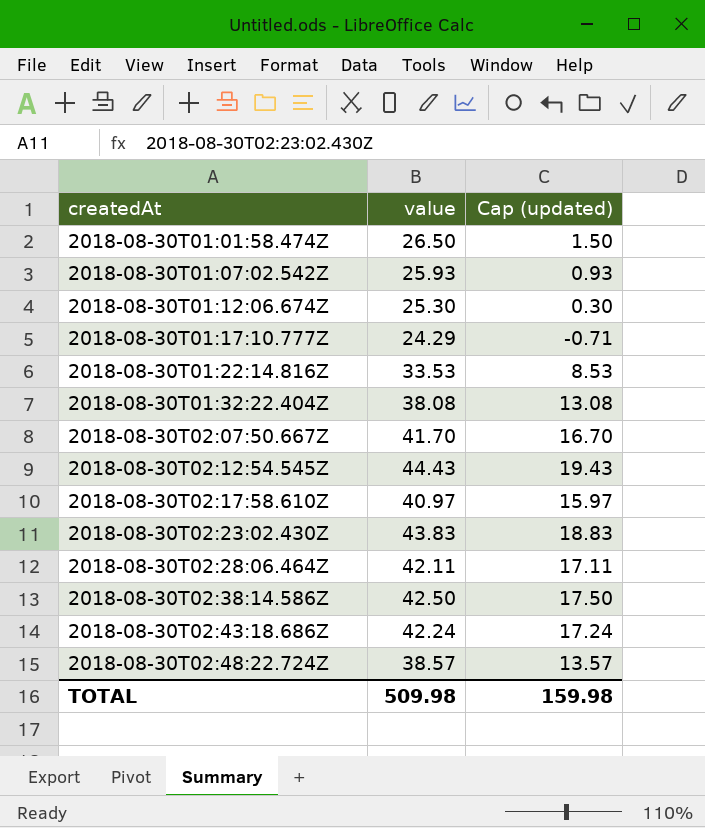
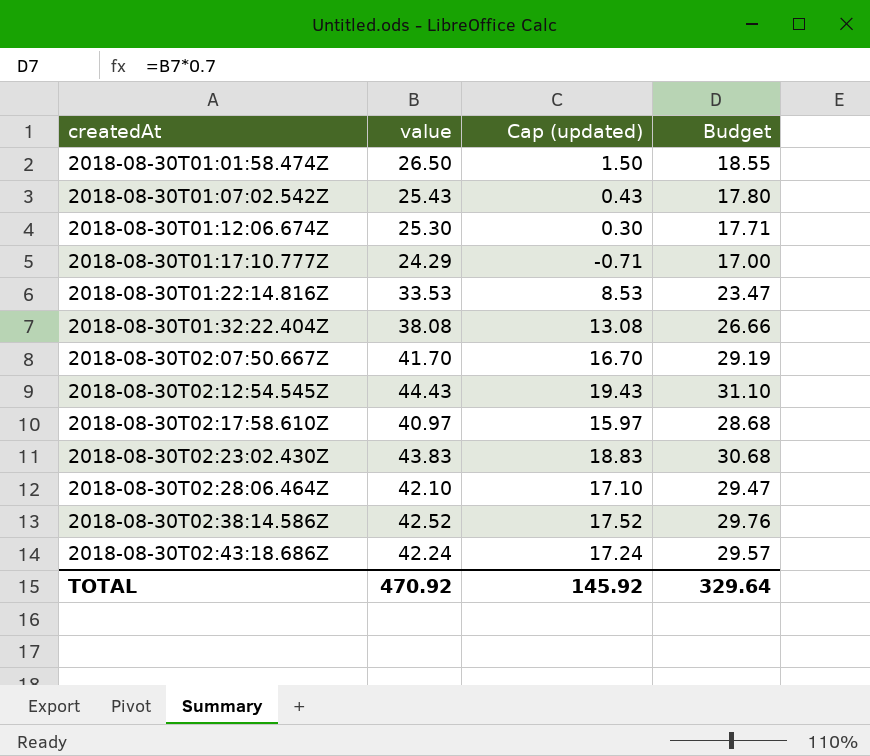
column Budget | formula: none -> [value] * 0.7
row 2018-08-30T02:48:22.724Z: 38.57 | 13.57 -> none
2018-08-30T01:07:02.542Z | value: 25.93 -> 25.43
2018-08-30T01:07:02.542Z | Cap (updated): 0.93 -> 0.43
2018-08-30T02:28:06.464Z | value: 42.11 -> 42.10
2018-08-30T02:28:06.464Z | Cap (updated): 17.11 -> 17.10
2018-08-30T02:38:14.586Z | value: 42.50 -> 42.52
2018-08-30T02:38:14.586Z | Cap (updated): 17.50 -> 17.52
TOTAL | value: 509.98 -> 470.92
TOTAL | Cap (updated): 159.98 -> 145.92

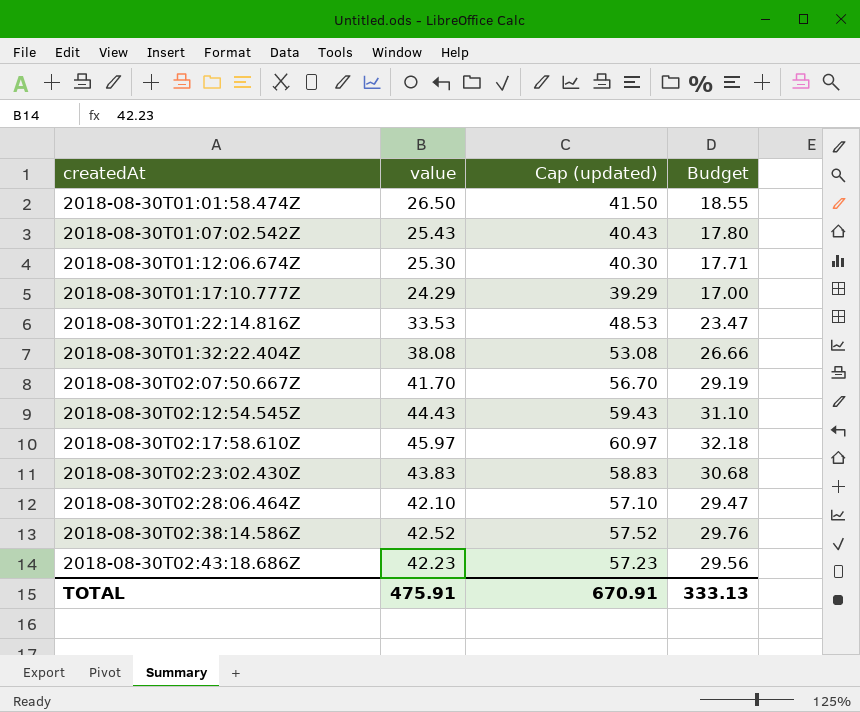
column Cap (updated) | formula: [value] - 25 -> [value] + 15
2018-08-30T02:17:58.610Z | value: 40.97 -> 45.97
2018-08-30T02:17:58.610Z | Budget: 28.68 -> 32.18
2018-08-30T02:43:18.686Z | value: 42.24 -> 42.23
2018-08-30T02:43:18.686Z | Budget: 29.57 -> 29.56
TOTAL | value: 470.92 -> 475.91
TOTAL | Cap (updated): 145.92 -> 670.91
TOTAL | Budget: 329.64 -> 333.13

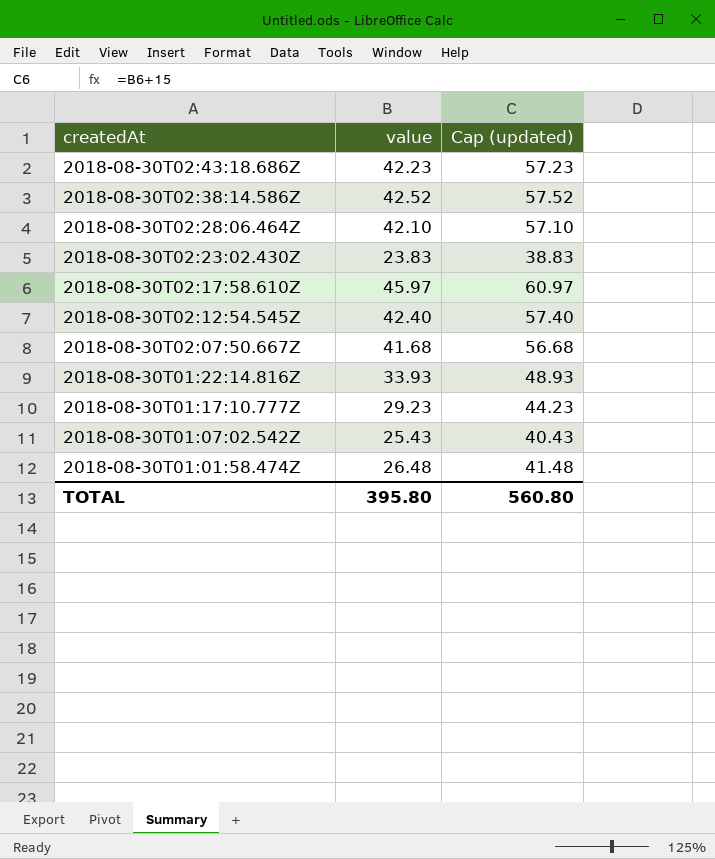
row order: createdAt ascending -> createdAt descending
column Budget | formula: [value] * 0.7 -> none
row 2018-08-30T01:12:06.674Z: 25.30 | 40.30 | 17.71 -> none
row 2018-08-30T01:32:22.404Z: 38.08 | 53.08 | 26.66 -> none
2018-08-30T02:23:02.430Z | value: 43.83 -> 23.83
2018-08-30T02:23:02.430Z | Cap (updated): 58.83 -> 38.83
2018-08-30T02:12:54.545Z | value: 44.43 -> 42.40
2018-08-30T02:12:54.545Z | Cap (updated): 59.43 -> 57.40
2018-08-30T02:07:50.667Z | value: 41.70 -> 41.68
2018-08-30T02:07:50.667Z | Cap (updated): 56.70 -> 56.68
2018-08-30T01:22:14.816Z | value: 33.53 -> 33.93
2018-08-30T01:22:14.816Z | Cap (updated): 48.53 -> 48.93
2018-08-30T01:17:10.777Z | value: 24.29 -> 29.23
2018-08-30T01:17:10.777Z | Cap (updated): 39.29 -> 44.23
2018-08-30T01:01:58.474Z | value: 26.50 -> 26.48
2018-08-30T01:01:58.474Z | Cap (updated): 41.50 -> 41.48
TOTAL | value: 475.91 -> 395.80
TOTAL | Cap (updated): 670.91 -> 560.80

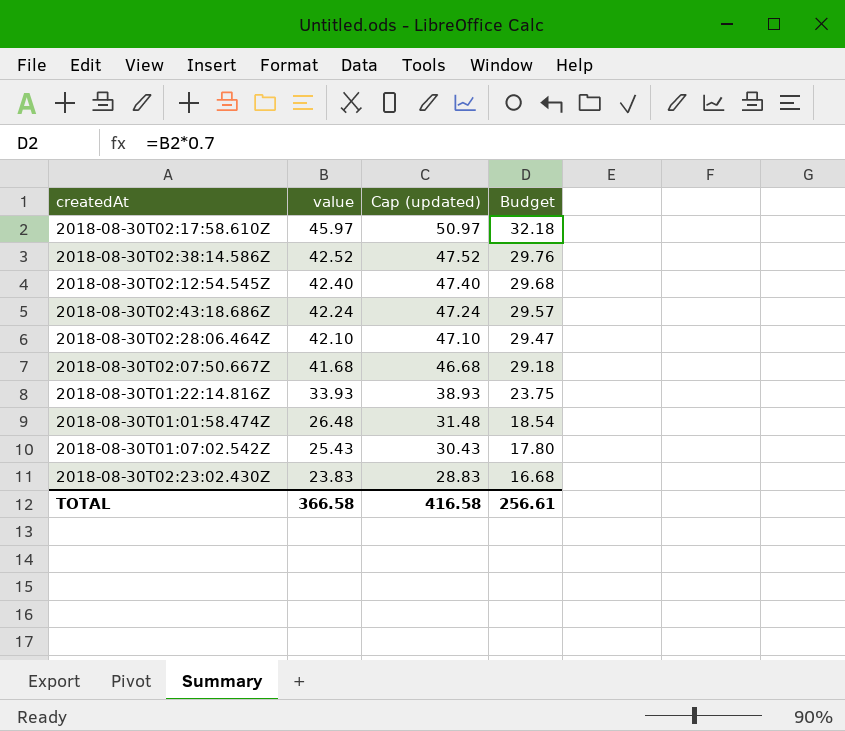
row order: createdAt descending -> value descending
column Cap (updated) | formula: [value] + 15 -> [value] + 5
column Budget | formula: none -> [value] * 0.7
row 2018-08-30T01:17:10.777Z: 29.23 | 44.23 -> none
2018-08-30T02:43:18.686Z | value: 42.23 -> 42.24
TOTAL | value: 395.80 -> 366.58
TOTAL | Cap (updated): 560.80 -> 416.58

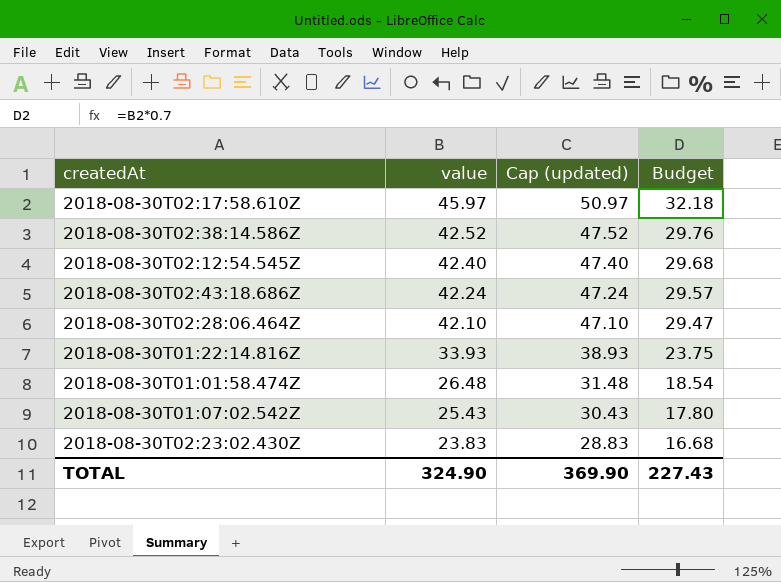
row 2018-08-30T02:07:50.667Z: 41.68 | 46.68 | 29.18 -> none
TOTAL | value: 366.58 -> 324.90
TOTAL | Cap (updated): 416.58 -> 369.90
TOTAL | Budget: 256.61 -> 227.43

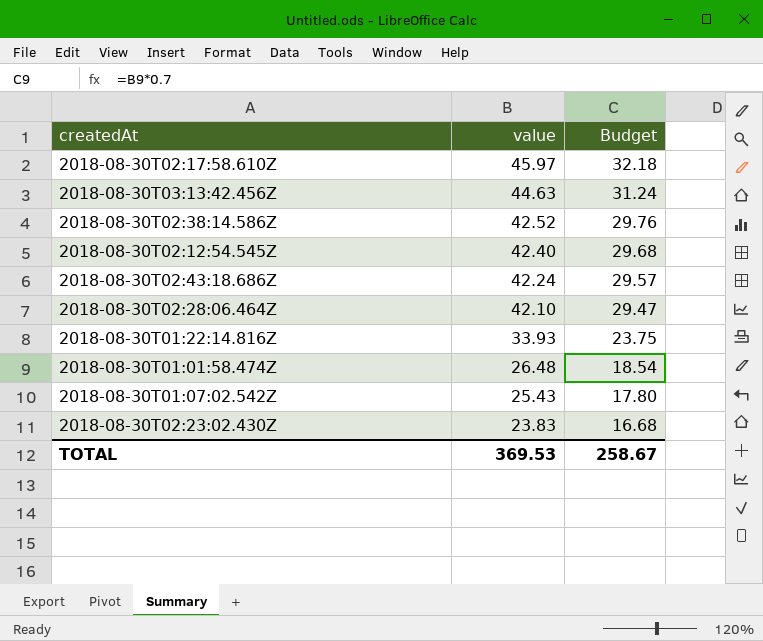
column Cap (updated) | formula: [value] + 5 -> none
row 2018-08-30T03:13:42.456Z: none -> 44.63 | 31.24
TOTAL | value: 324.90 -> 369.53
TOTAL | Budget: 227.43 -> 258.67

